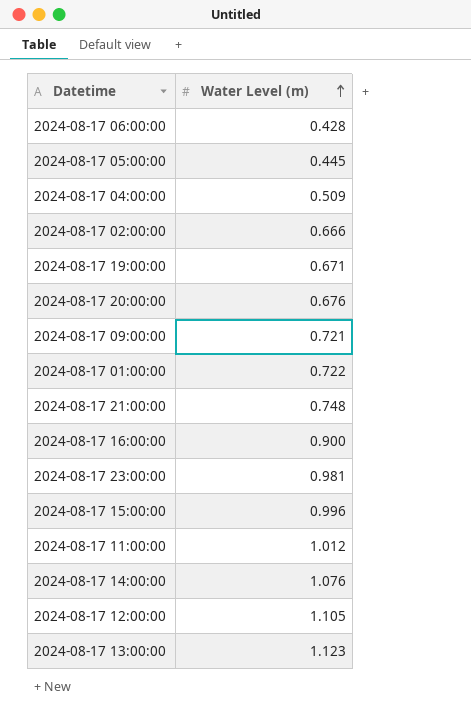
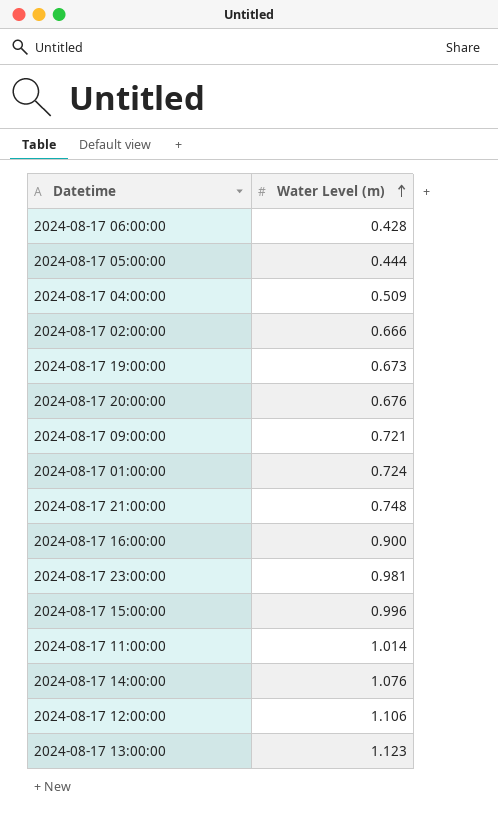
2024-08-17 05:00:00 | Water Level (m): 0.445 -> 0.444
2024-08-17 19:00:00 | Water Level (m): 0.671 -> 0.673
2024-08-17 01:00:00 | Water Level (m): 0.722 -> 0.724
2024-08-17 11:00:00 | Water Level (m): 1.012 -> 1.014
2024-08-17 12:00:00 | Water Level (m): 1.105 -> 1.106

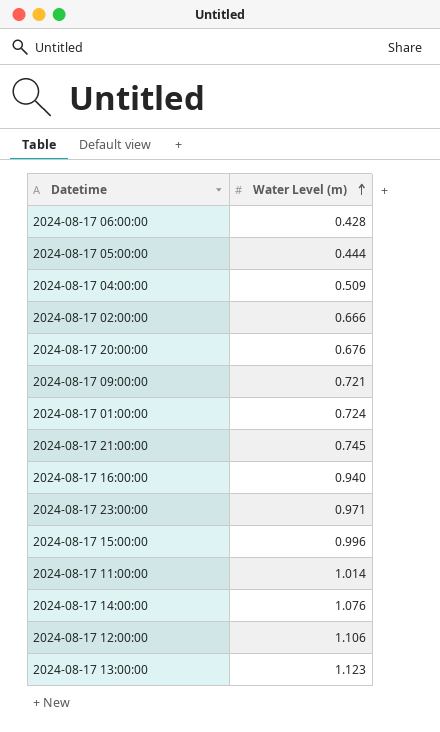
row 2024-08-17 19:00:00: 0.673 -> none
2024-08-17 21:00:00 | Water Level (m): 0.748 -> 0.745
2024-08-17 16:00:00 | Water Level (m): 0.900 -> 0.940
2024-08-17 23:00:00 | Water Level (m): 0.981 -> 0.971

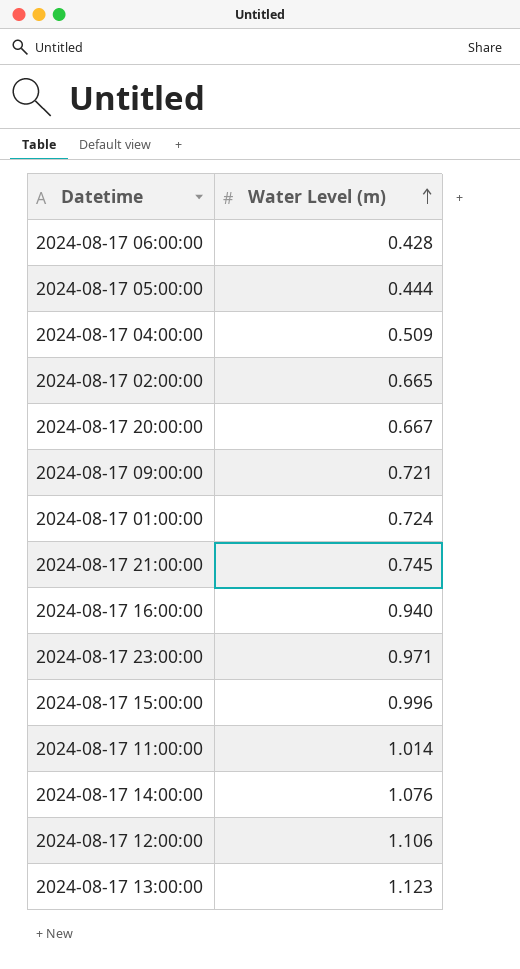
2024-08-17 02:00:00 | Water Level (m): 0.666 -> 0.665
2024-08-17 20:00:00 | Water Level (m): 0.676 -> 0.667

